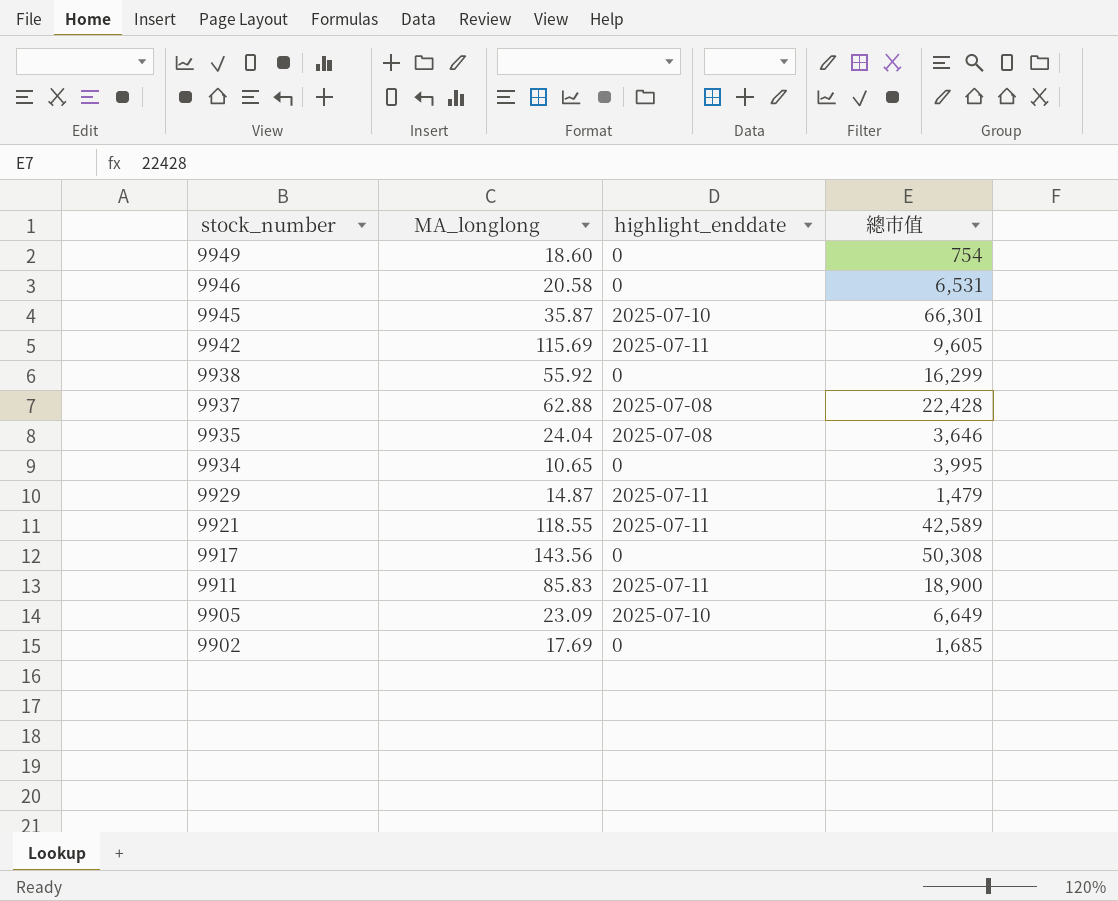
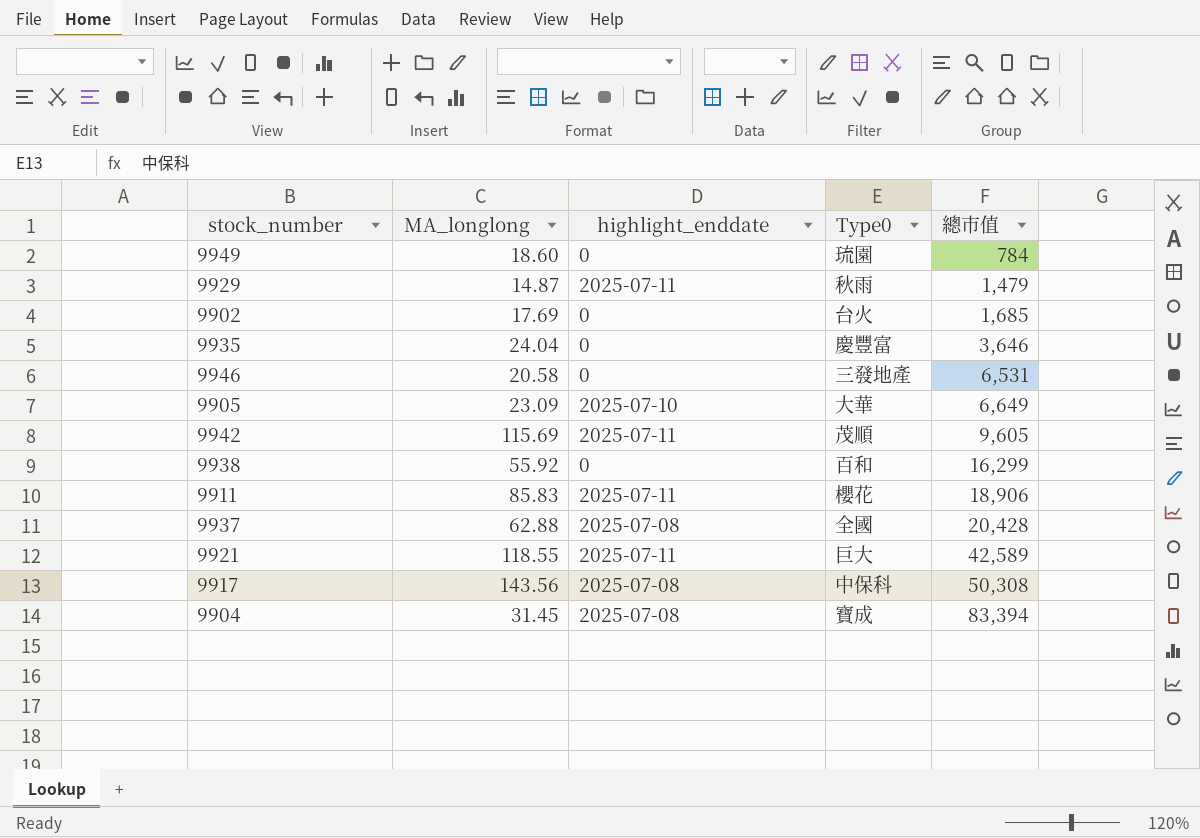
row order: stock_number descending -> 總市值 ascending
column Type0 | position: none -> 4
row 9945: 35.87 | 2025-07-10 | 66,301 -> none
row 9934: 10.65 | 0 | 3,995 -> none
9949 | 總市值: 754 -> 784
9935 | highlight_enddate: 2025-07-08 -> 0
9911 | 總市值: 18,900 -> 18,906
9937 | 總市值: 22,428 -> 20,428
9917 | highlight_enddate: 0 -> 2025-07-08
row 9904: none -> 31.45 | 2025-07-08 | 寶成 | 83,394

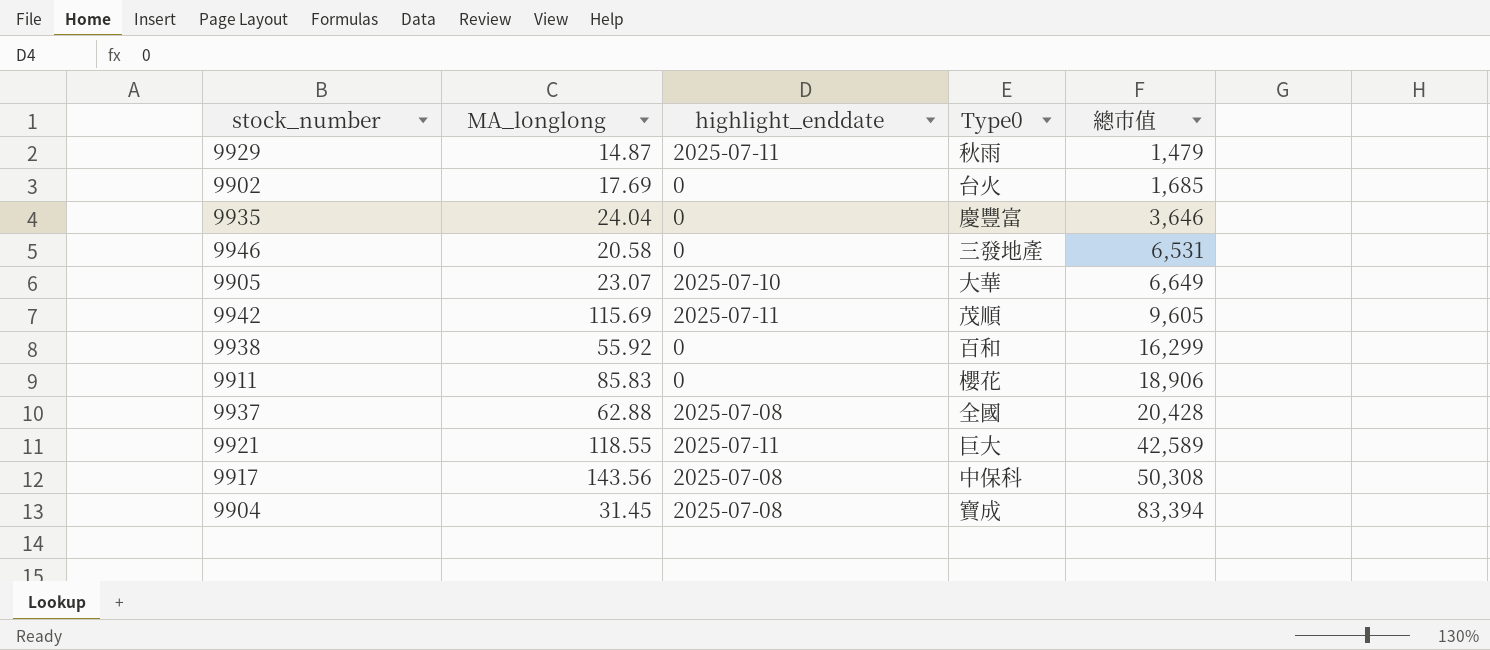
row 9949: 18.60 | 0 | 琉園 | 784 -> none
9905 | MA_longlong: 23.09 -> 23.07
9911 | highlight_enddate: 2025-07-11 -> 0

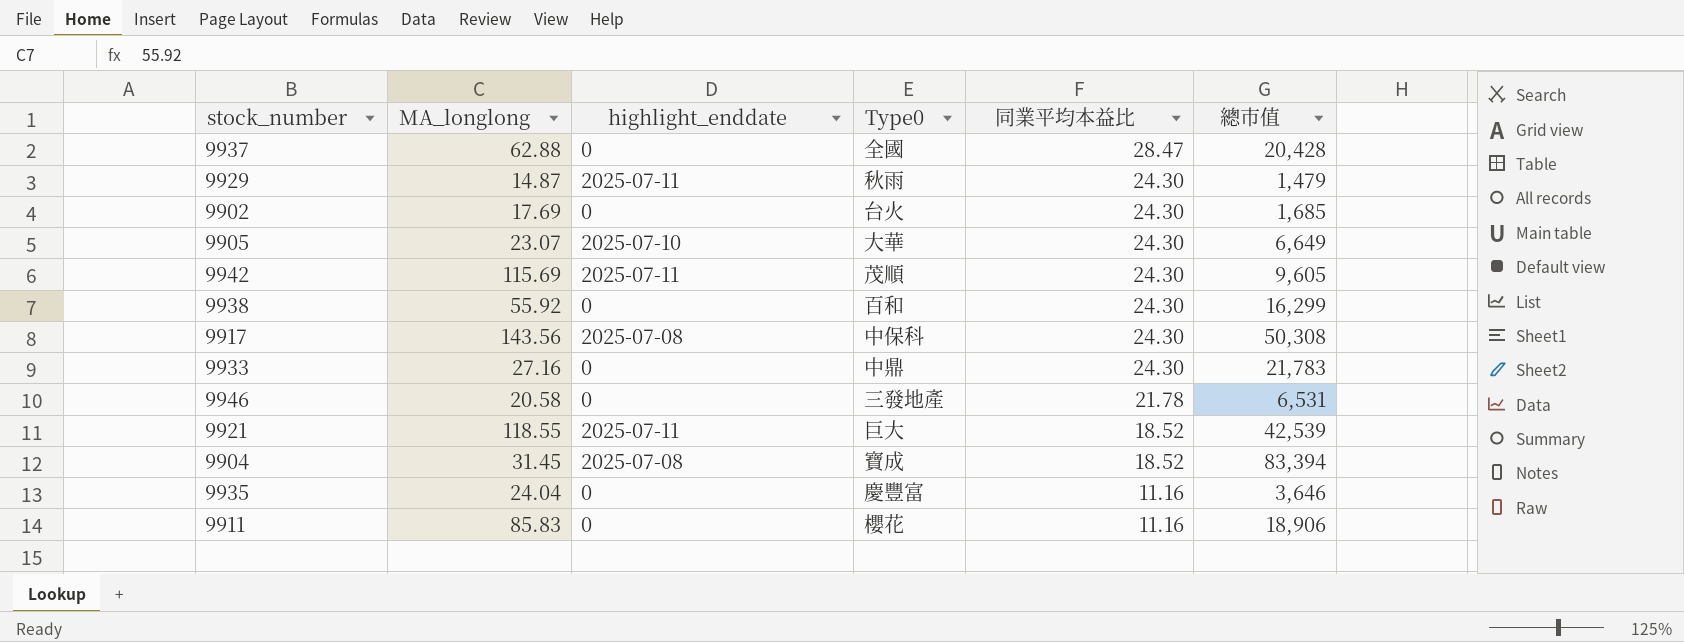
row order: 總市值 ascending -> 同業平均本益比 descending
column 同業平均本益比 | position: none -> 5
9937 | highlight_enddate: 2025-07-08 -> 0
row 9933: none -> 27.16 | 0 | 中鼎 | 24.30 | 21,783
9921 | 總市值: 42,589 -> 42,539

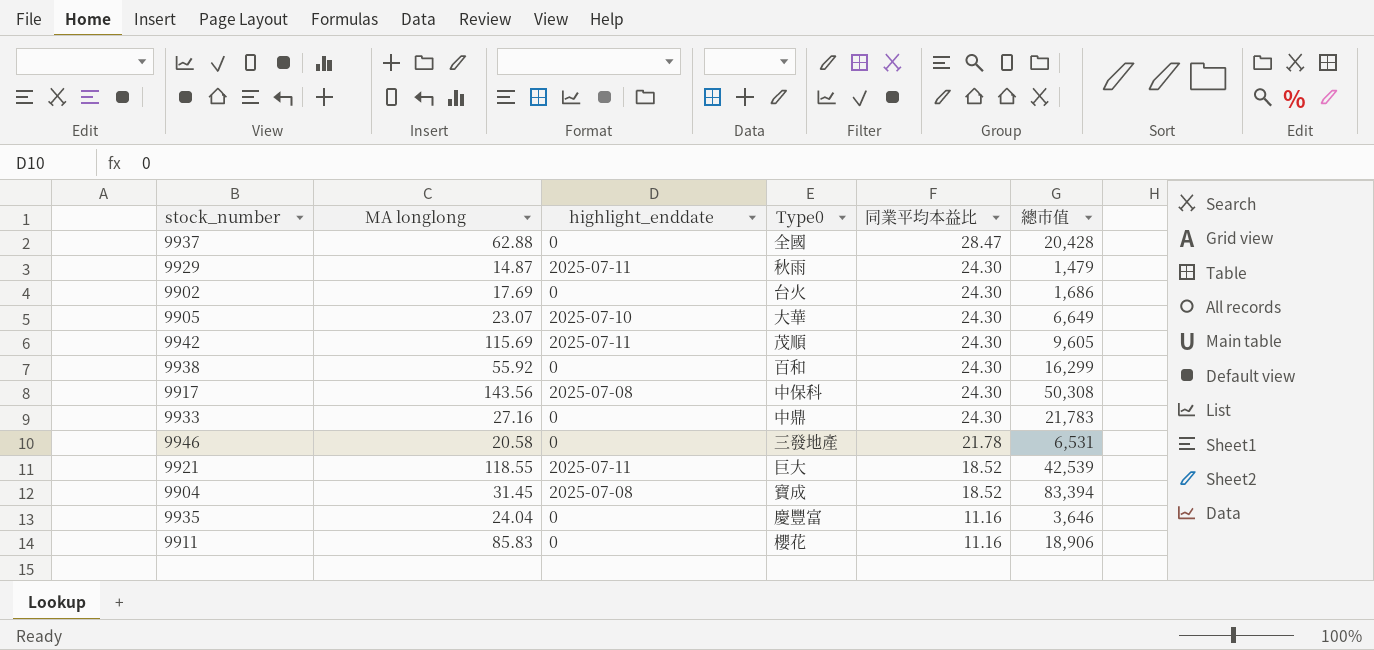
column name: MA_longlong -> MA longlong
9902 | 總市值: 1,685 -> 1,686

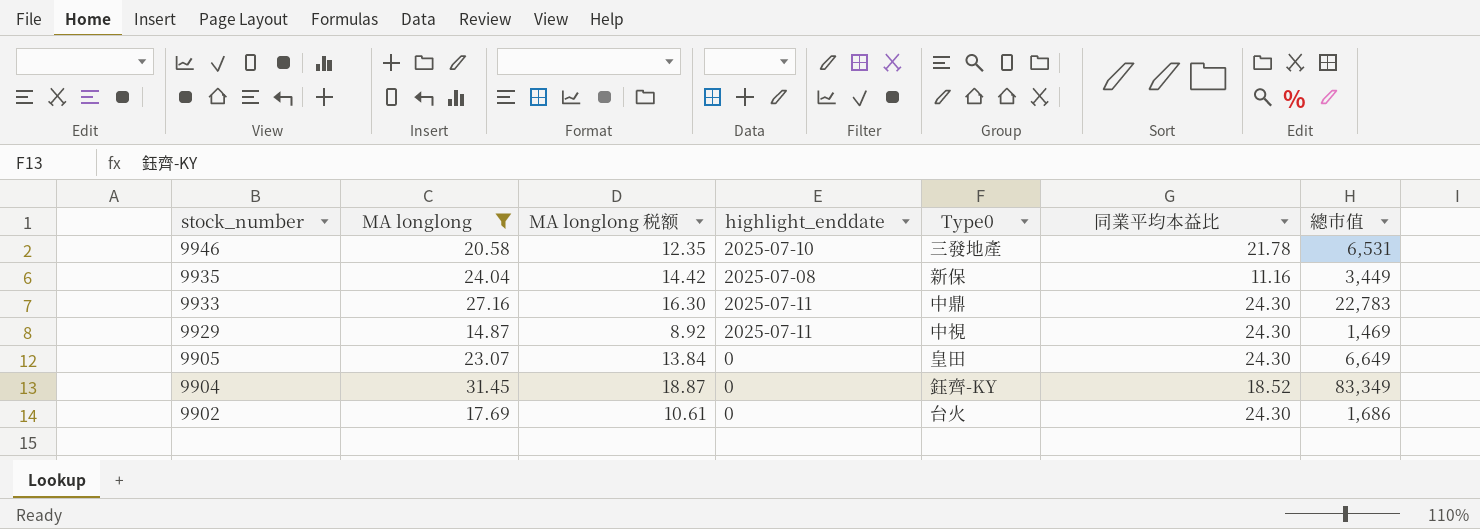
filter: none -> MA longlong <= 31.45
row order: 同業平均本益比 descending -> stock_number descending
column MA longlong 税额 | formula: none -> [MA longlong] * 0.6
9946 | highlight_enddate: 0 -> 2025-07-10
9935 | highlight_enddate: 0 -> 2025-07-08
9935 | Type0: 慶豐富 -> 新保
9935 | 總市值: 3,646 -> 3,449
9933 | highlight_enddate: 0 -> 2025-07-11
9933 | 總市值: 21,783 -> 22,783
9929 | Type0: 秋雨 -> 中視
9929 | 總市值: 1,479 -> 1,469
9905 | highlight_enddate: 2025-07-10 -> 0
9905 | Type0: 大華 -> 皇田
9904 | highlight_enddate: 2025-07-08 -> 0
9904 | Type0: 寶成 -> 鈺齊-KY
9904 | 總市值: 83,394 -> 83,349

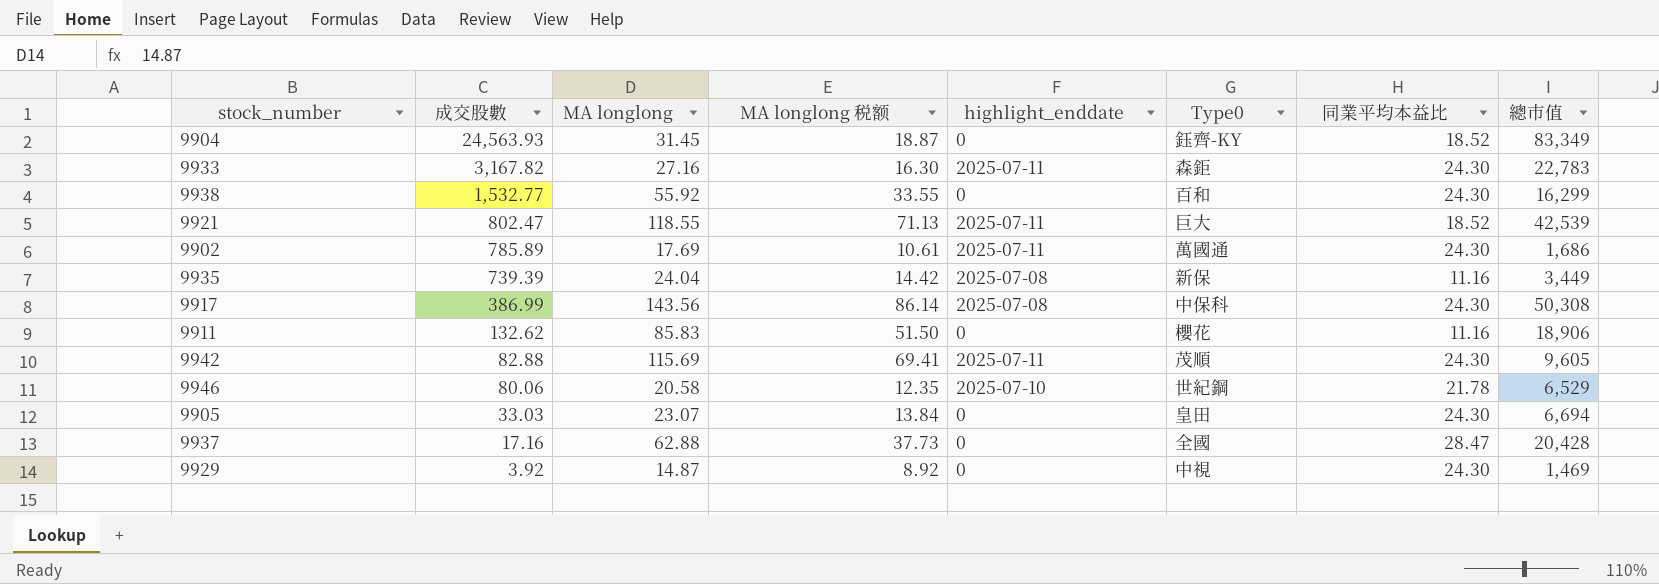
filter: MA longlong <= 31.45 -> none
row order: stock_number descending -> 成交股數 descending
column 成交股數 | position: none -> 2
9933 | Type0: 中鼎 -> 森鉅
9902 | highlight_enddate: 0 -> 2025-07-11
9902 | Type0: 台火 -> 萬國通
9946 | Type0: 三發地產 -> 世紀鋼
9946 | 總市值: 6,531 -> 6,529
9905 | 總市值: 6,649 -> 6,694
9929 | highlight_enddate: 2025-07-11 -> 0

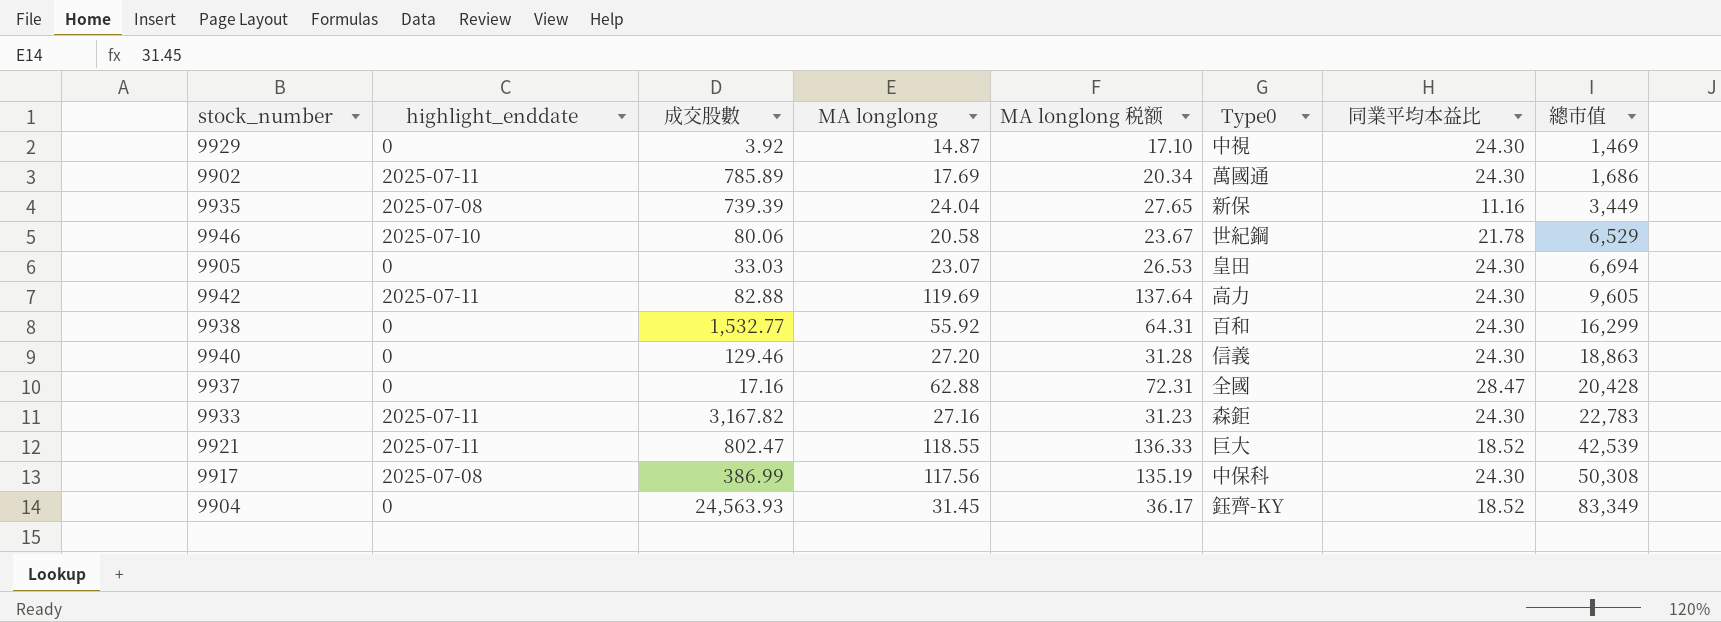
row order: 成交股數 descending -> 總市值 ascending
column highlight_enddate | position: 5 -> 2
column MA longlong 税额 | formula: [MA longlong] * 0.6 -> [MA longlong] * 1.15
row 9911: 132.62 | 85.83 | 51.50 | 0 | 櫻花 | 11.16 | 18,906 -> none
9942 | MA longlong: 115.69 -> 119.69
9942 | Type0: 茂順 -> 高力
row 9940: none -> 0 | 129.46 | 27.20 | 31.28 | 信義 | 24.30 | 18,863
9917 | MA longlong: 143.56 -> 117.56

